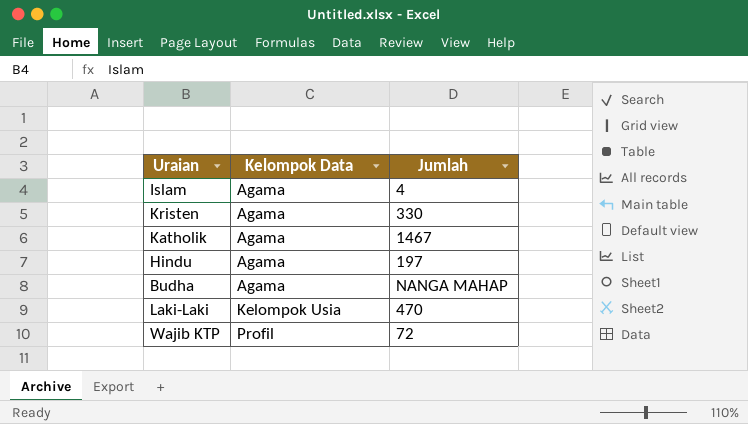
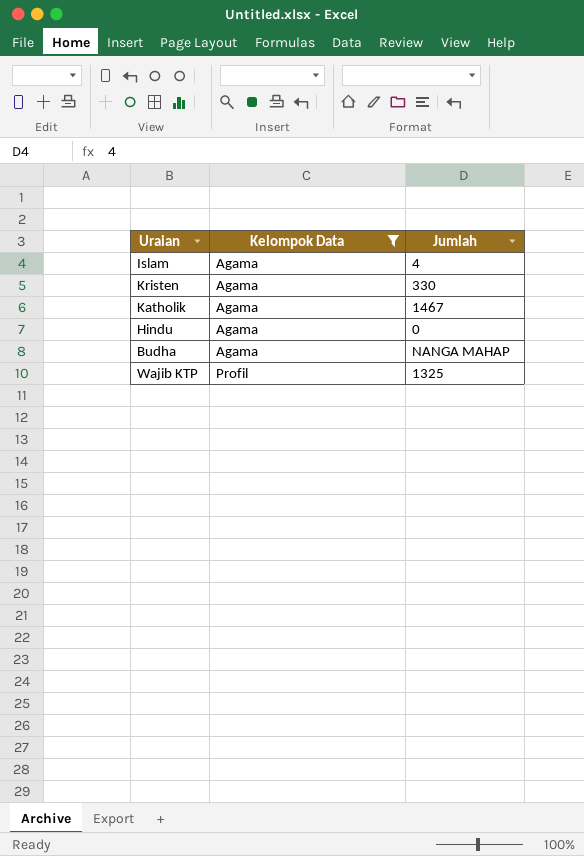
filter: none -> Kelompok Data != Kelompok Usia
Hindu | Jumlah: 197 -> 0
Wajib KTP | Jumlah: 72 -> 1325

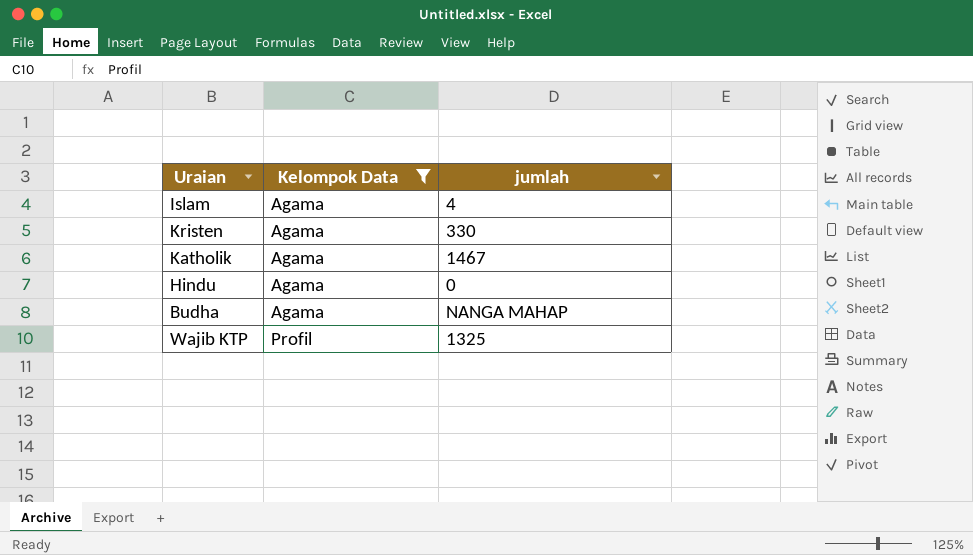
column name: Jumlah -> jumlah

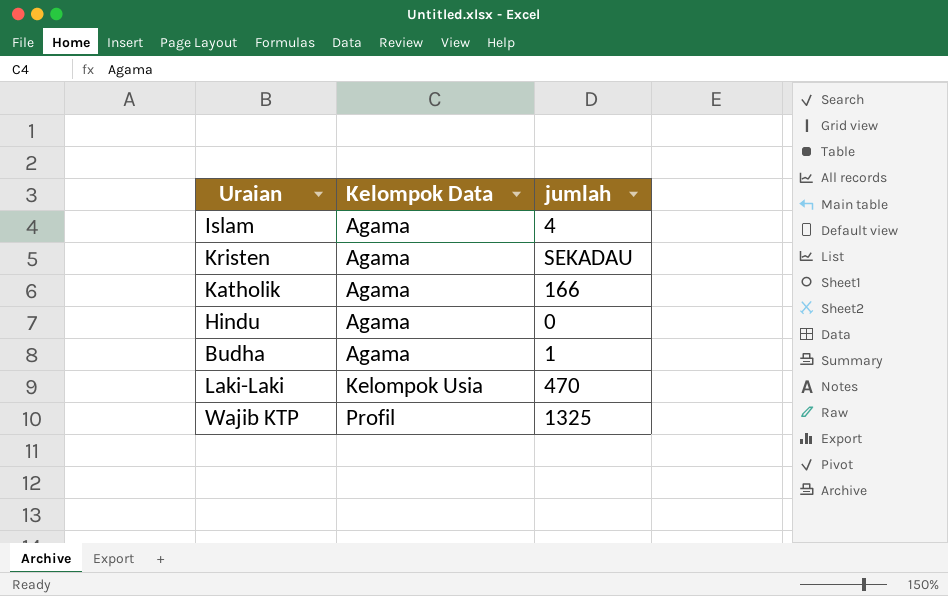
filter: Kelompok Data != Kelompok Usia -> none
Kristen | jumlah: 330 -> SEKADAU
Katholik | jumlah: 1467 -> 166
Budha | jumlah: NANGA MAHAP -> 1

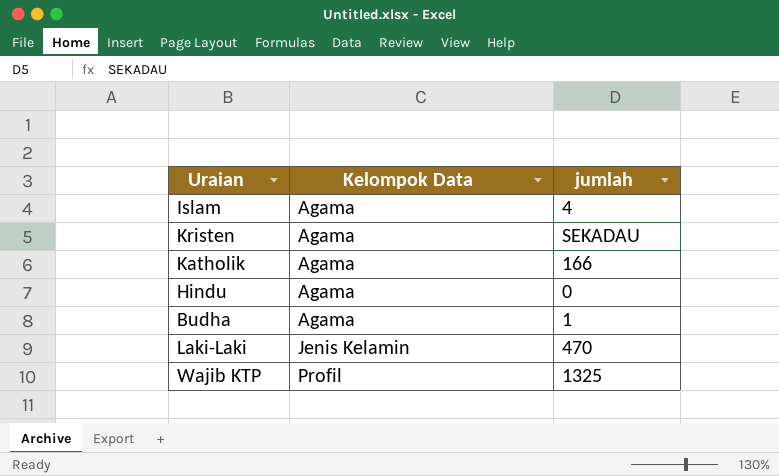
Laki-Laki | Kelompok Data: Kelompok Usia -> Jenis Kelamin

